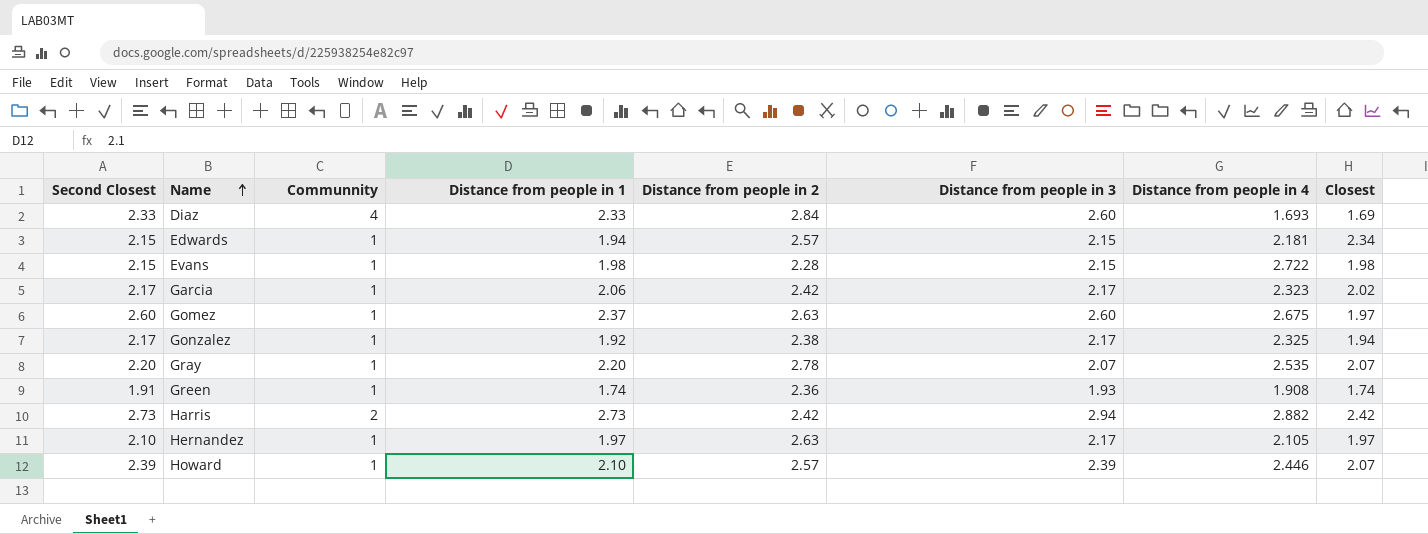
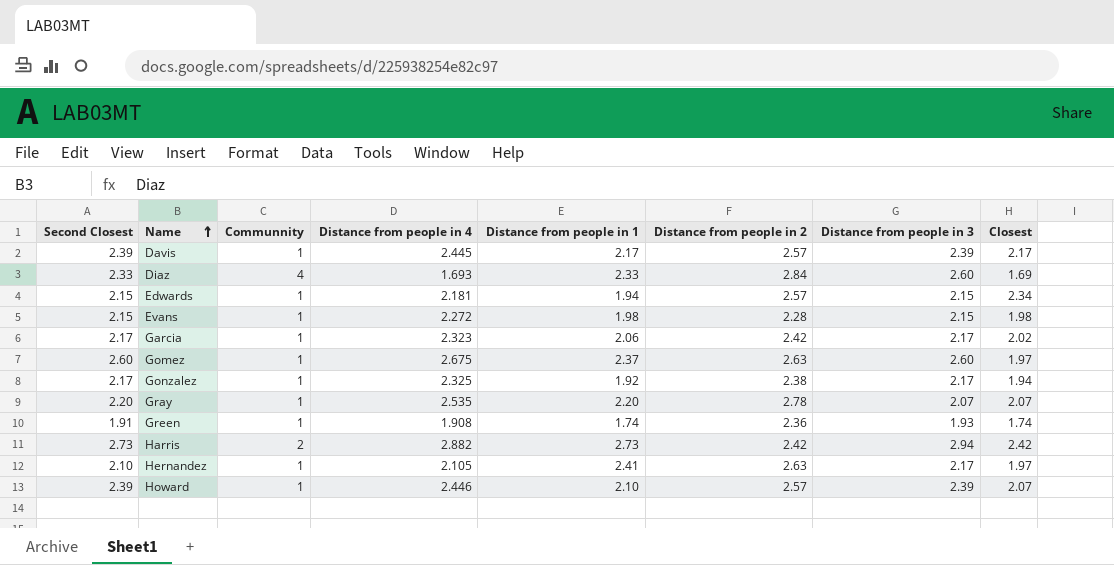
column Distance from people in 4 | position: 7 -> 4
row Davis: none -> 2.39 | 1 | 2.445 | 2.17 | 2.57 | 2.39 | 2.17
Evans | Distance from people in 4: 2.722 -> 2.272
Hernandez | Distance from people in 1: 1.97 -> 2.41

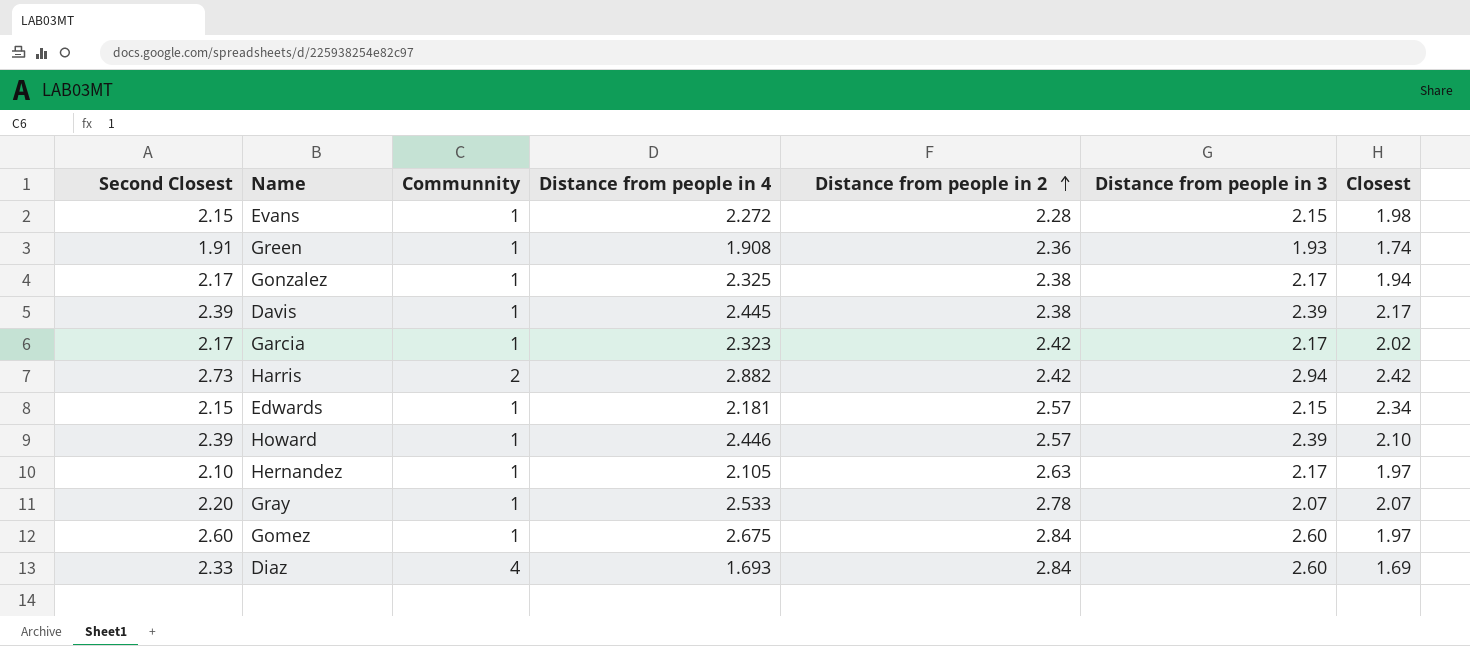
row order: Name ascending -> Distance from people in 2 ascending
column Distance from people in 1 | position: 5 -> none
Davis | Distance from people in 2: 2.57 -> 2.38
Howard | Closest: 2.07 -> 2.10
Gray | Distance from people in 4: 2.535 -> 2.533
Gomez | Distance from people in 2: 2.63 -> 2.84

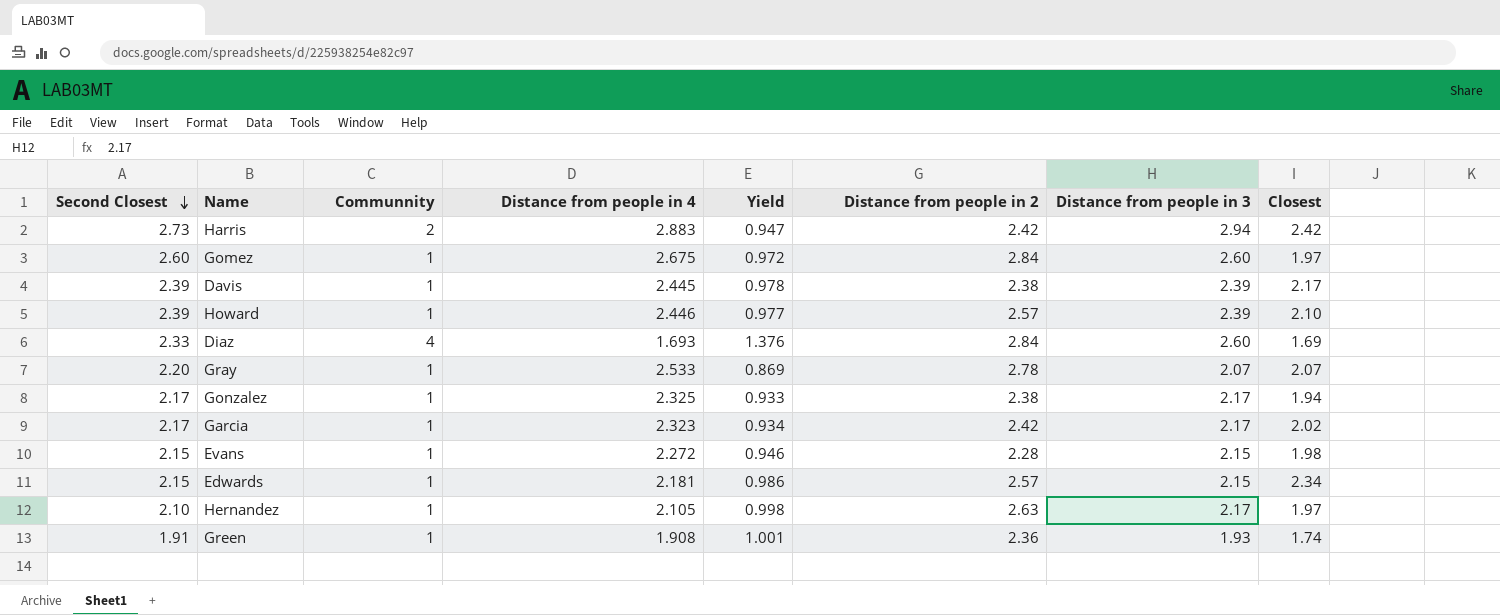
row order: Distance from people in 2 ascending -> Second Closest descending
column Yield | formula: none -> [Second Closest] / [Distance from people in 4]
Harris | Distance from people in 4: 2.882 -> 2.883

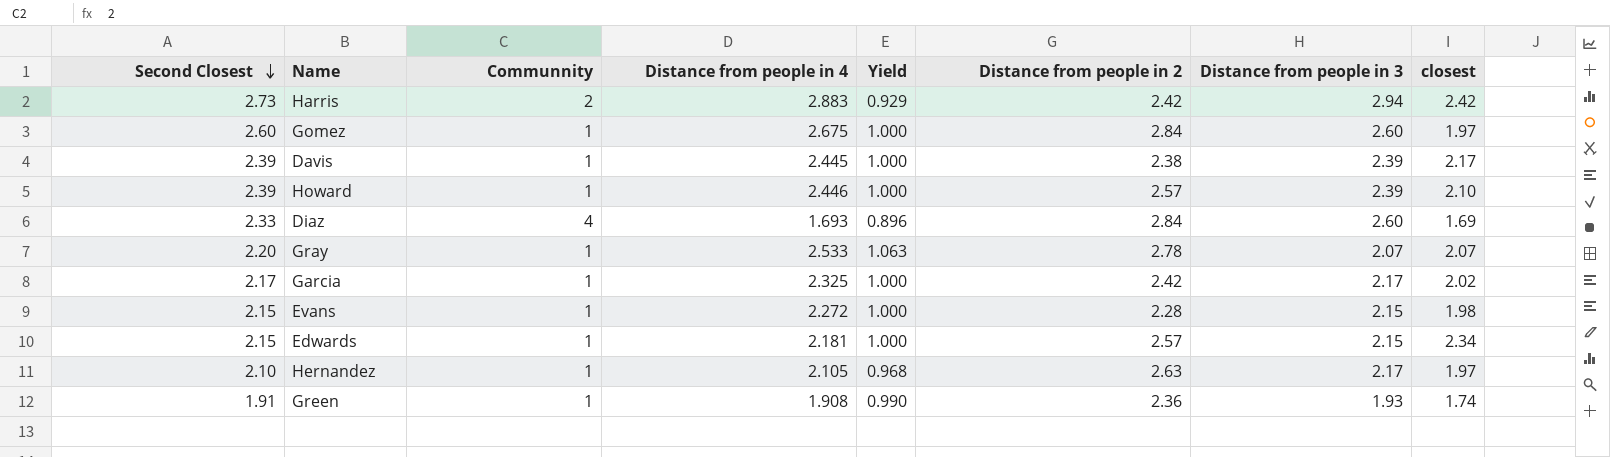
column Yield | formula: [Second Closest] / [Distance from people in 4] -> [Second Closest] / [Distance from people in 3]
column name: Closest -> closest
row Gonzalez: 2.17 | 1 | 2.325 | 0.933 | 2.38 | 2.17 | 1.94 -> none
Garcia | Distance from people in 4: 2.323 -> 2.325

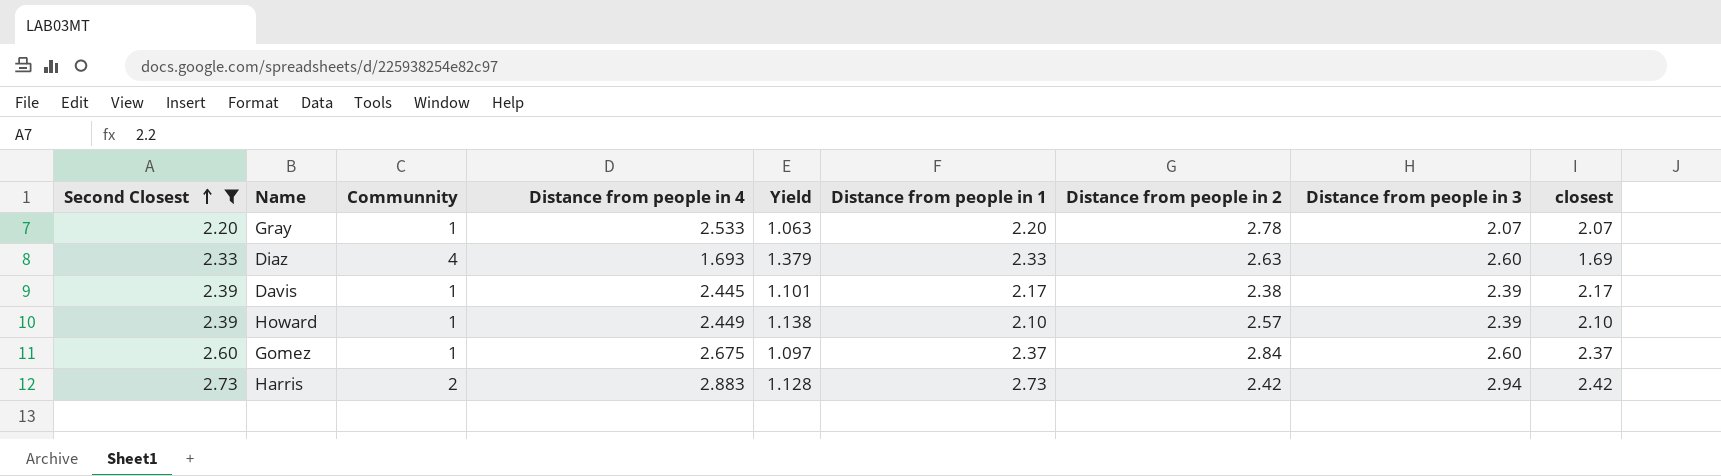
filter: none -> Second Closest >= 2.20
row order: Second Closest descending -> Second Closest ascending
column Yield | formula: [Second Closest] / [Distance from people in 3] -> [Second Closest] / [closest]
column Distance from people in 1 | position: none -> 6
Diaz | Distance from people in 2: 2.84 -> 2.63
Howard | Distance from people in 4: 2.446 -> 2.449
Gomez | closest: 1.97 -> 2.37

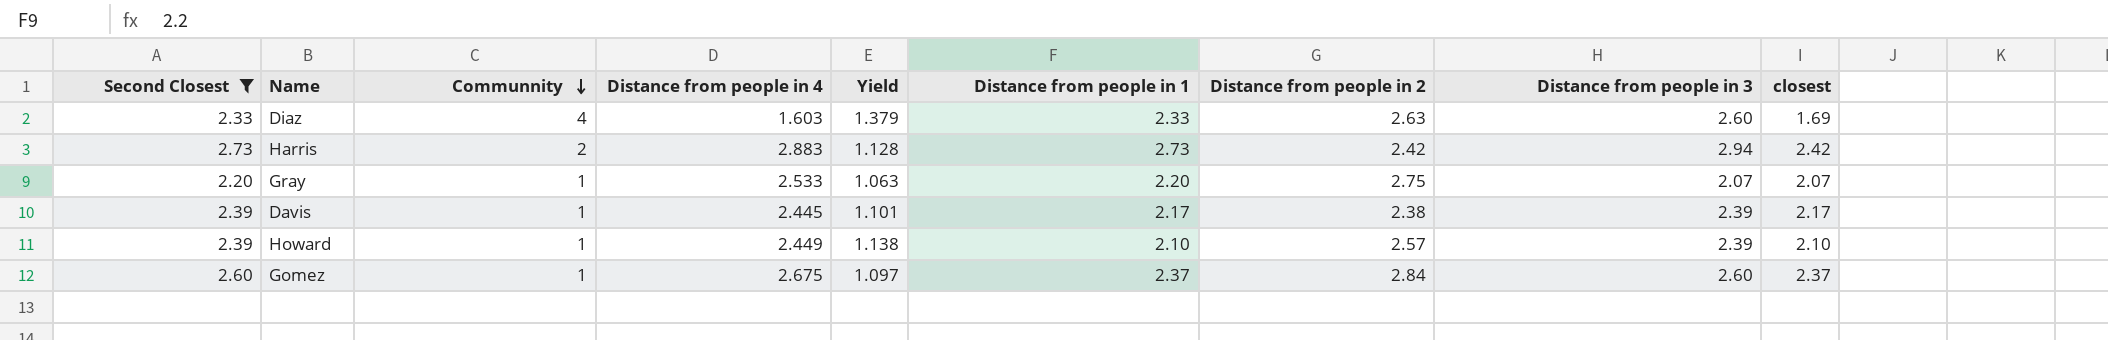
row order: Second Closest ascending -> Communnity descending
Diaz | Distance from people in 4: 1.693 -> 1.603
Gray | Distance from people in 2: 2.78 -> 2.75

